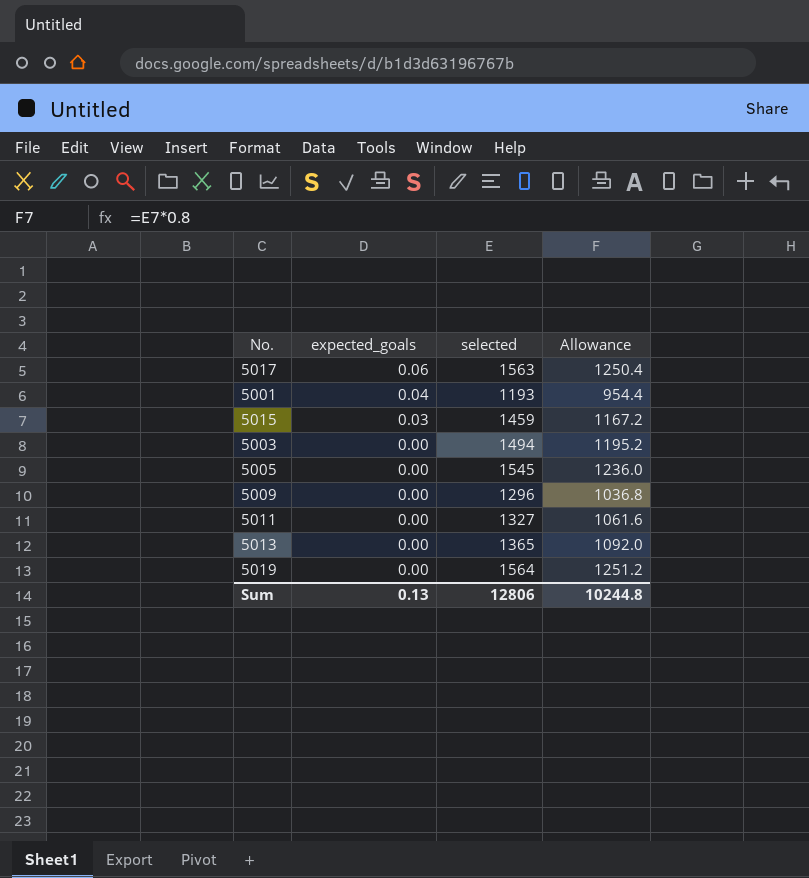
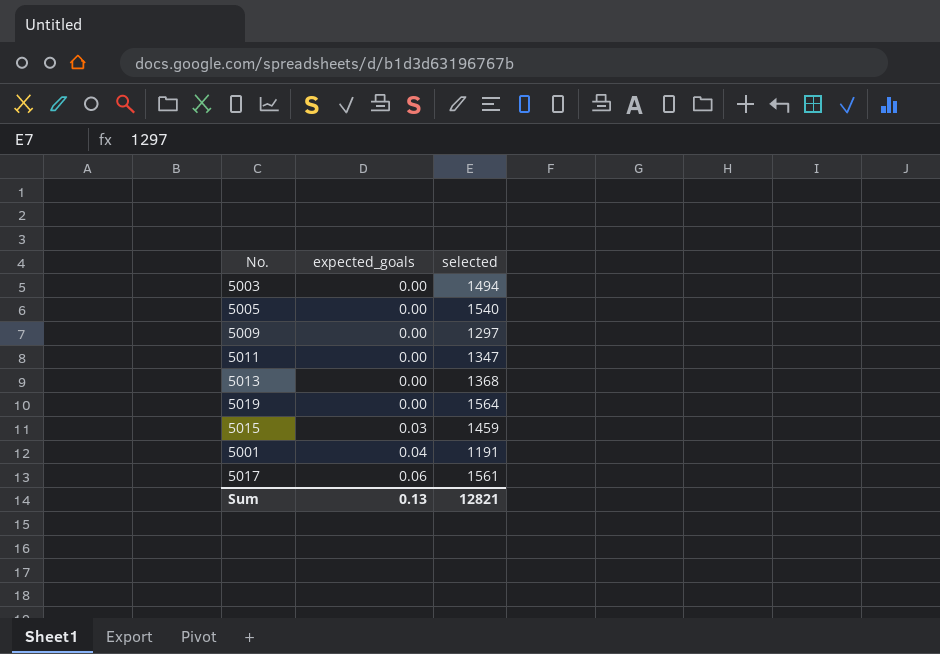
row order: expected_goals descending -> expected_goals ascending
column Allowance | formula: [selected] * 0.8 -> none
5005 | selected: 1545 -> 1540
5009 | selected: 1296 -> 1297
5011 | selected: 1327 -> 1347
5013 | selected: 1365 -> 1368
5001 | selected: 1193 -> 1191
5017 | selected: 1563 -> 1561
Sum | selected: 12806 -> 12821

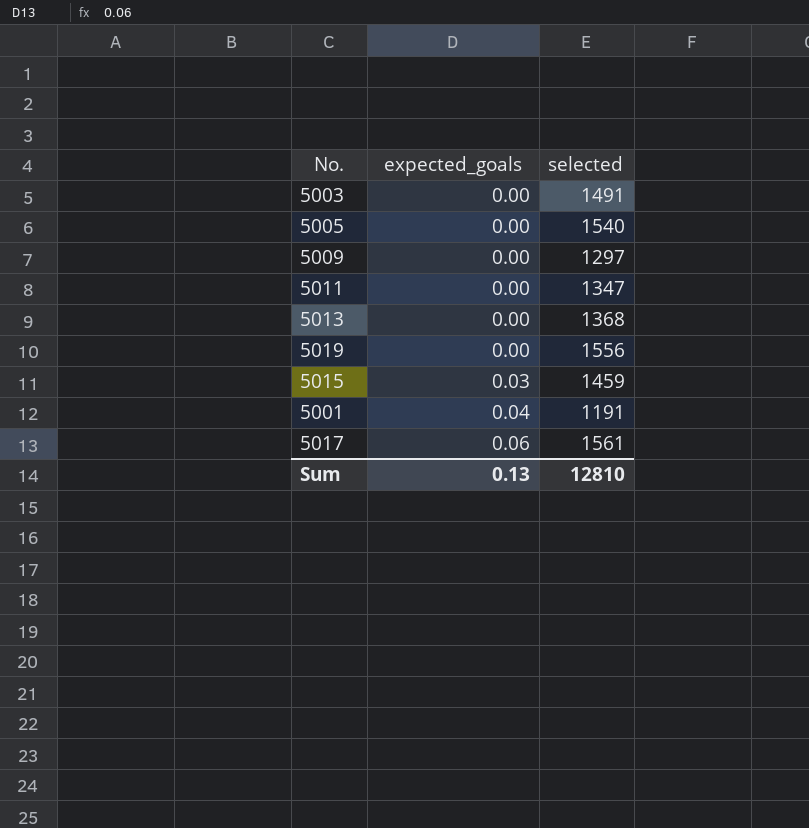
5003 | selected: 1494 -> 1491
5019 | selected: 1564 -> 1556
Sum | selected: 12821 -> 12810

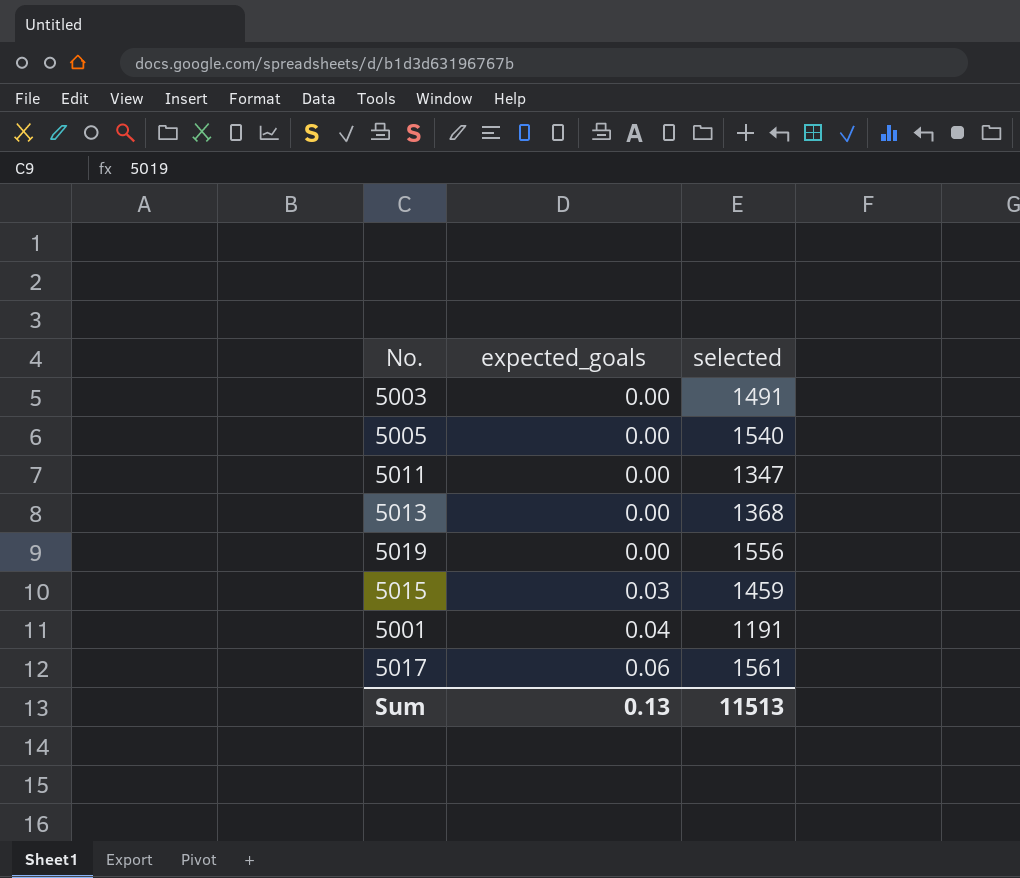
row 5009: 0.00 | 1297 -> none
Sum | selected: 12810 -> 11513

